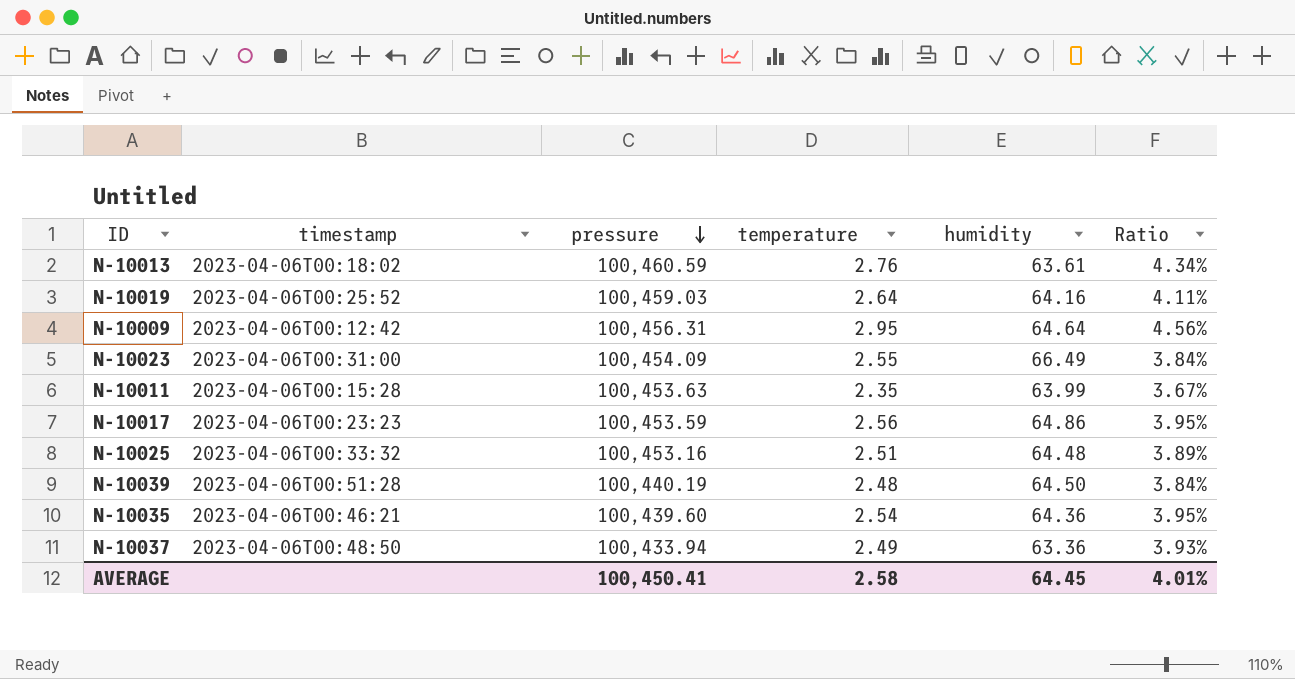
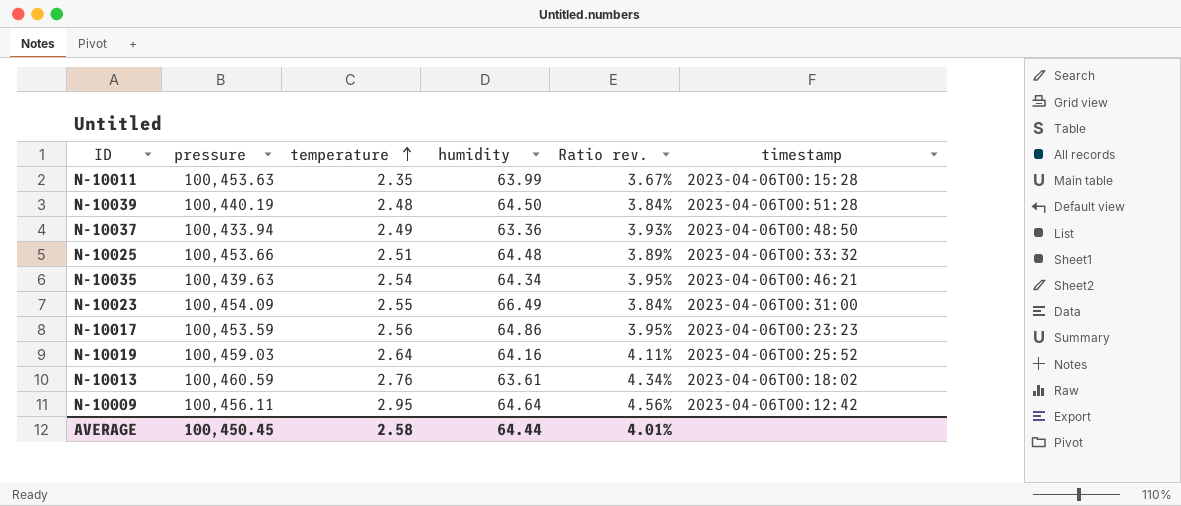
row order: pressure descending -> temperature ascending
column name: Ratio -> Ratio rev.
column timestamp | position: 2 -> 6
N-10025 | pressure: 100,453.16 -> 100,453.66
N-10035 | pressure: 100,439.60 -> 100,439.63
N-10035 | humidity: 64.36 -> 64.34
N-10009 | pressure: 100,456.31 -> 100,456.11
AVERAGE | pressure: 100,450.41 -> 100,450.45
AVERAGE | humidity: 64.45 -> 64.44

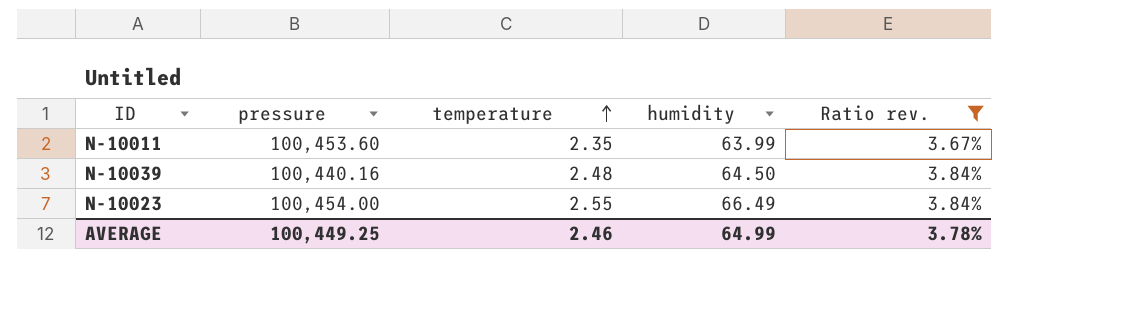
filter: none -> Ratio rev. <= 3.84%
column timestamp | position: 6 -> none
N-10011 | pressure: 100,453.63 -> 100,453.60
N-10039 | pressure: 100,440.19 -> 100,440.16
N-10023 | pressure: 100,454.09 -> 100,454.00
AVERAGE | pressure: 100,450.45 -> 100,449.25
AVERAGE | temperature: 2.58 -> 2.46
AVERAGE | humidity: 64.44 -> 64.99
AVERAGE | Ratio rev.: 4.01% -> 3.78%

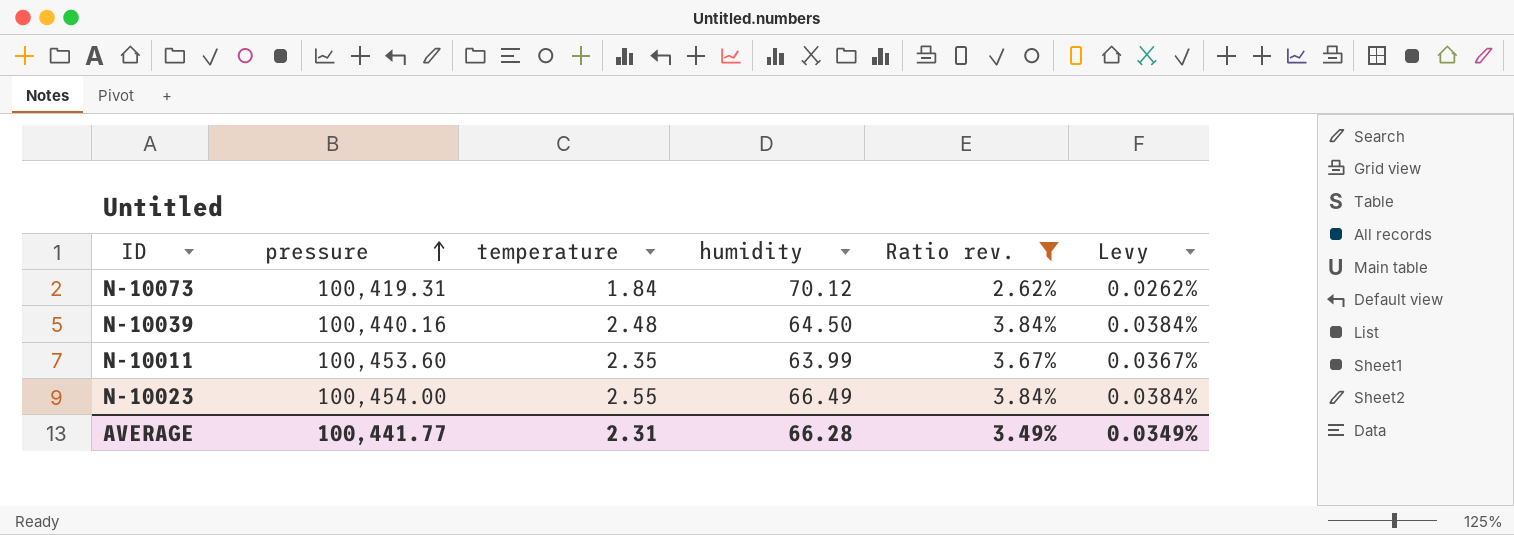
row order: temperature ascending -> pressure ascending
column Levy | formula: none -> [Ratio rev.] * 0.01
row N-10073: none -> 100,419.31 | 1.84 | 70.12 | 2.62% | 0.0262%
AVERAGE | pressure: 100,449.25 -> 100,441.77
AVERAGE | temperature: 2.46 -> 2.31
AVERAGE | humidity: 64.99 -> 66.28
AVERAGE | Ratio rev.: 3.78% -> 3.49%

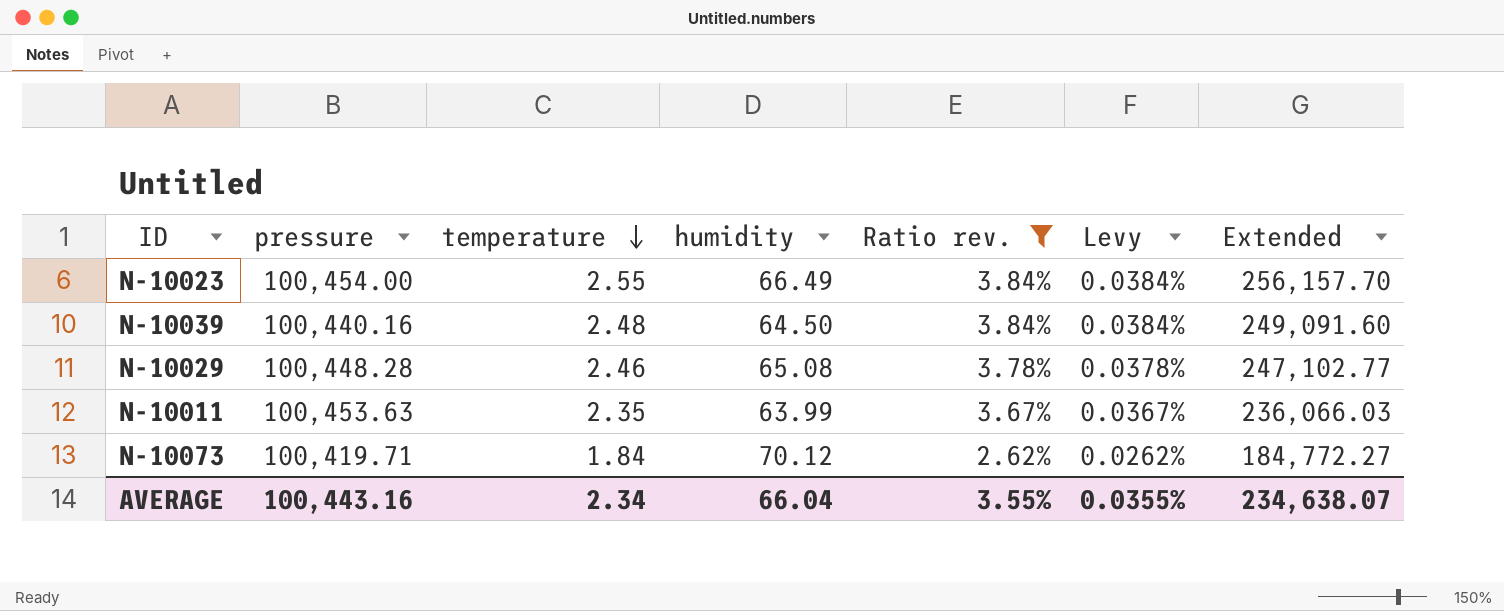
row order: pressure ascending -> temperature descending
column Extended | formula: none -> [pressure] * [temperature]
row N-10029: none -> 100,448.28 | 2.46 | 65.08 | 3.78% | 0.0378% | 247,102.77
N-10011 | pressure: 100,453.60 -> 100,453.63
N-10073 | pressure: 100,419.31 -> 100,419.71
AVERAGE | pressure: 100,441.77 -> 100,443.16
AVERAGE | temperature: 2.31 -> 2.34
AVERAGE | humidity: 66.28 -> 66.04
AVERAGE | Ratio rev.: 3.49% -> 3.55%
AVERAGE | Levy: 0.0349% -> 0.0355%

